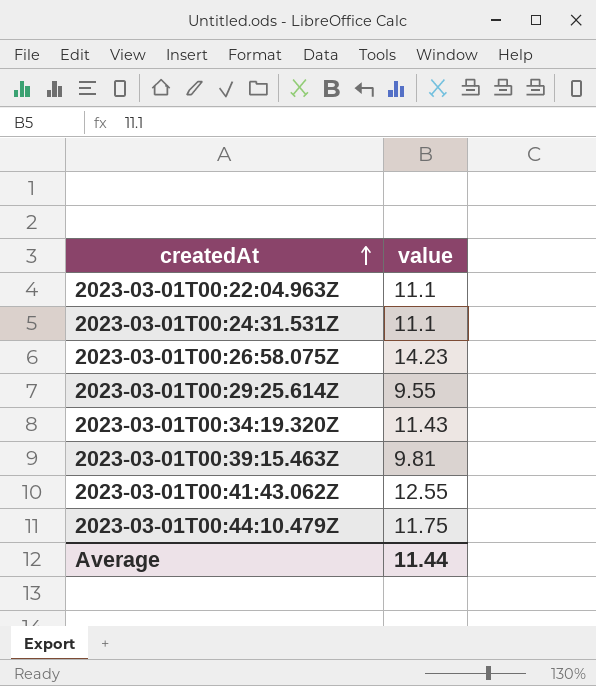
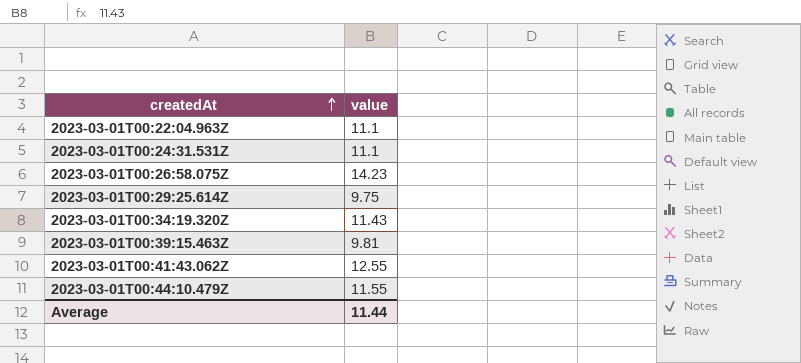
2023-03-01T00:29:25.614Z | value: 9.55 -> 9.75
2023-03-01T00:44:10.479Z | value: 11.75 -> 11.55

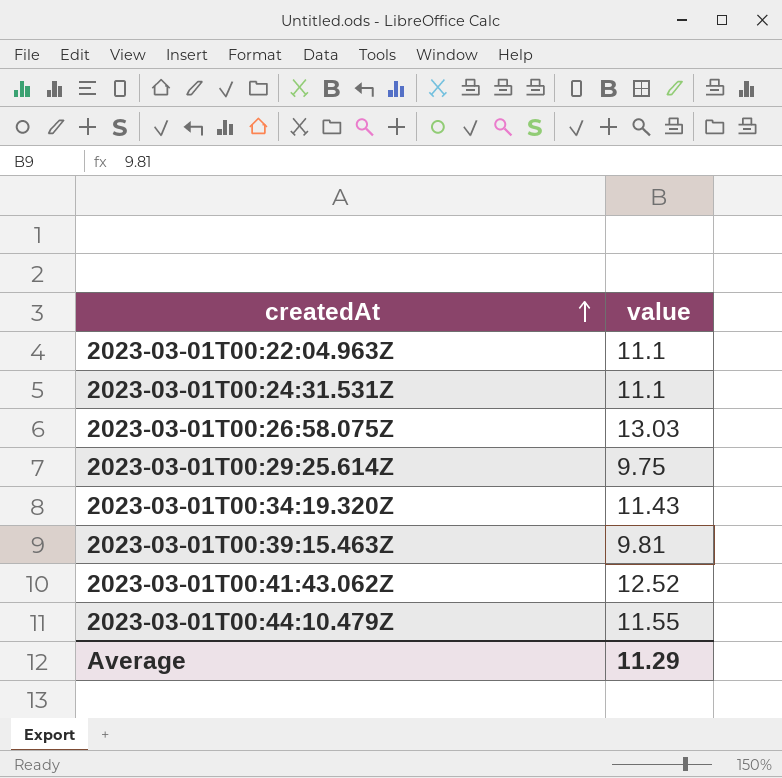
2023-03-01T00:26:58.075Z | value: 14.23 -> 13.03
2023-03-01T00:41:43.062Z | value: 12.55 -> 12.52
Average | value: 11.44 -> 11.29

